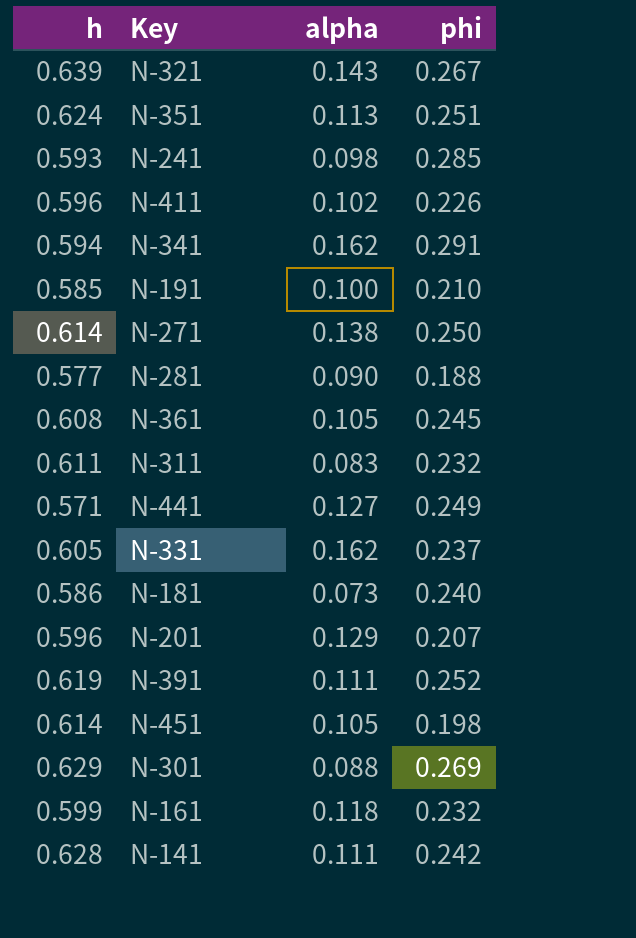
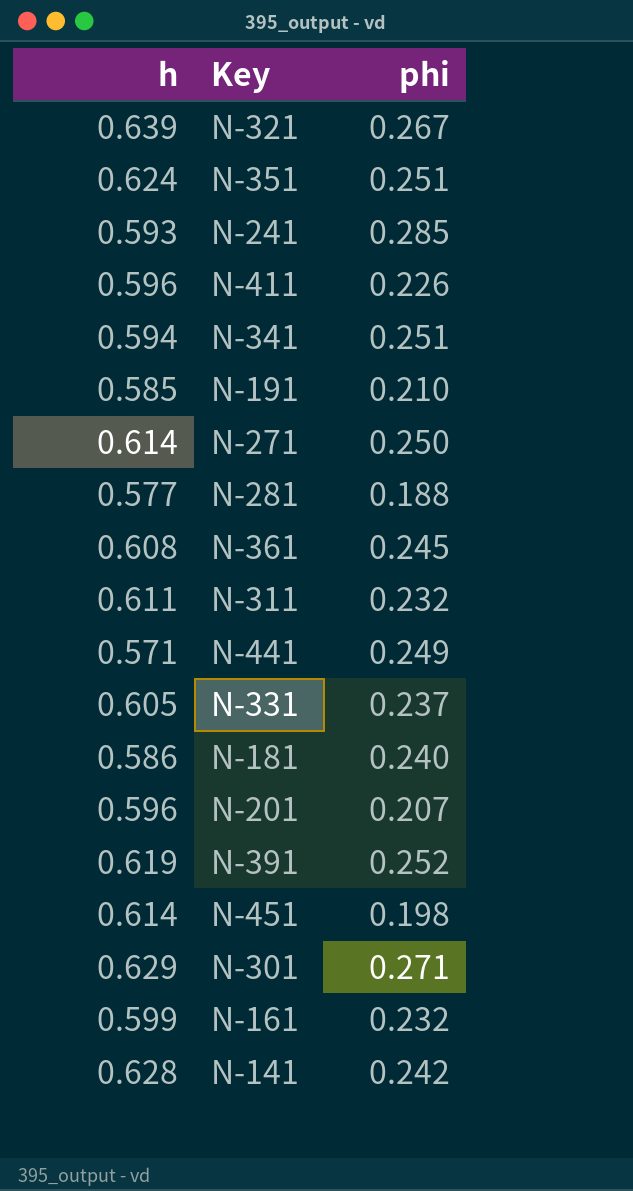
column alpha | position: 3 -> none
N-341 | phi: 0.291 -> 0.251
N-301 | phi: 0.269 -> 0.271

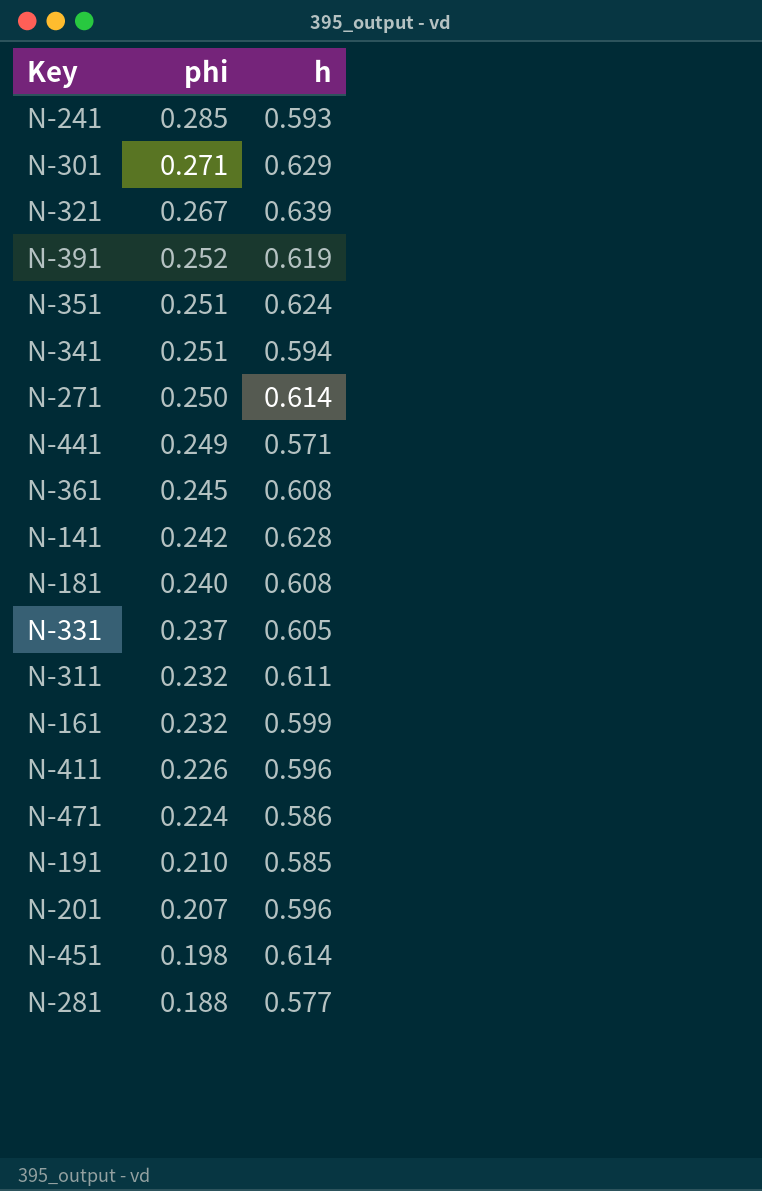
row order: none -> phi descending
column h | position: 1 -> 3
N-181 | h: 0.586 -> 0.608
row N-471: none -> 0.224 | 0.586

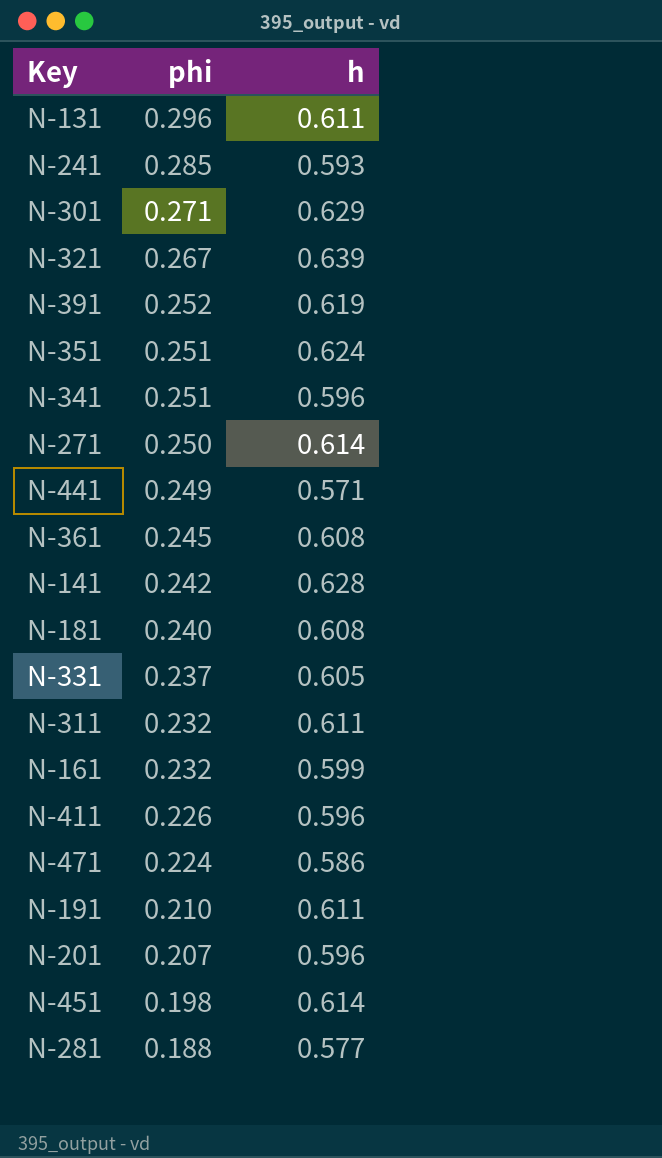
row N-131: none -> 0.296 | 0.611
N-341 | h: 0.594 -> 0.596
N-191 | h: 0.585 -> 0.611

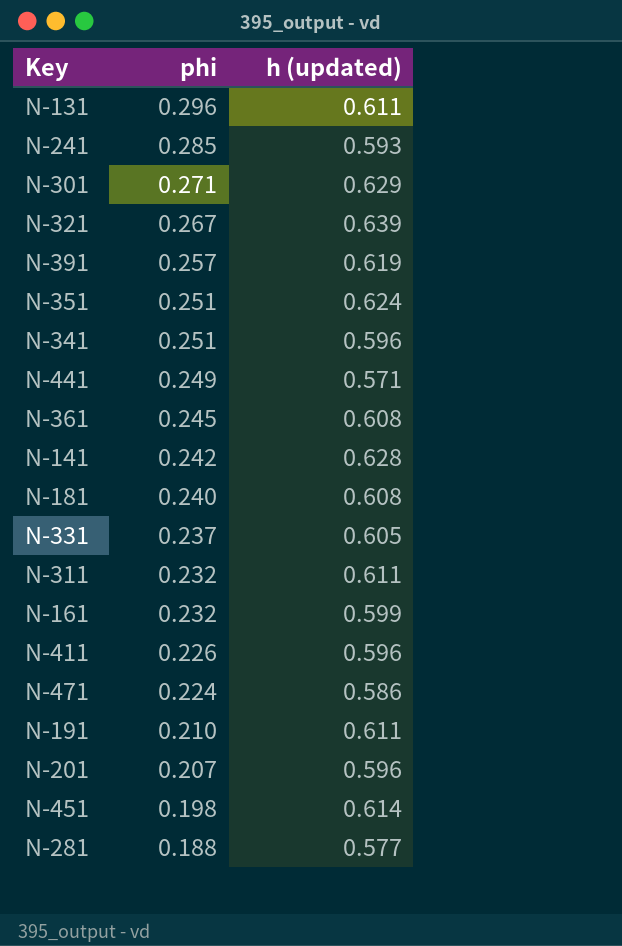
column name: h -> h (updated)
row N-271: 0.250 | 0.614 -> none
N-391 | phi: 0.252 -> 0.257

